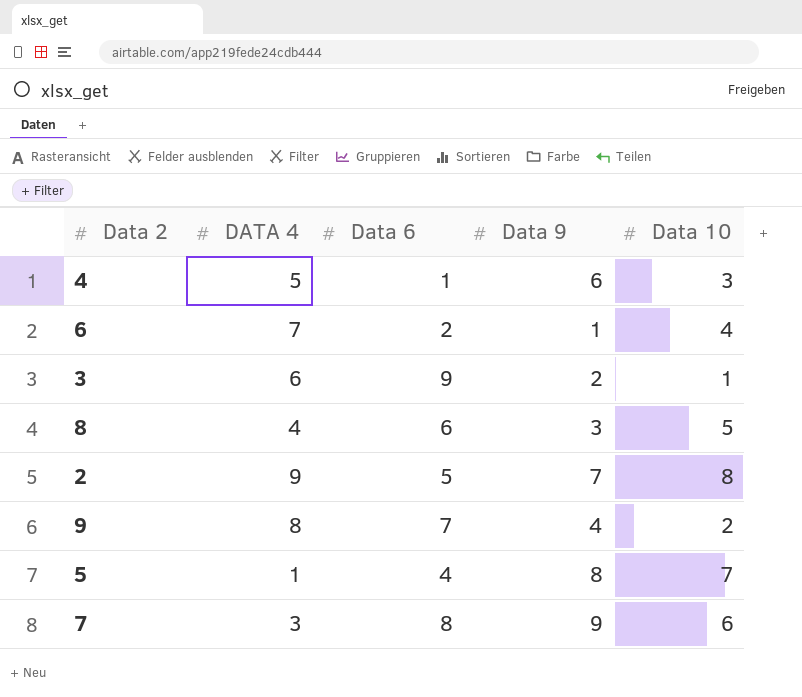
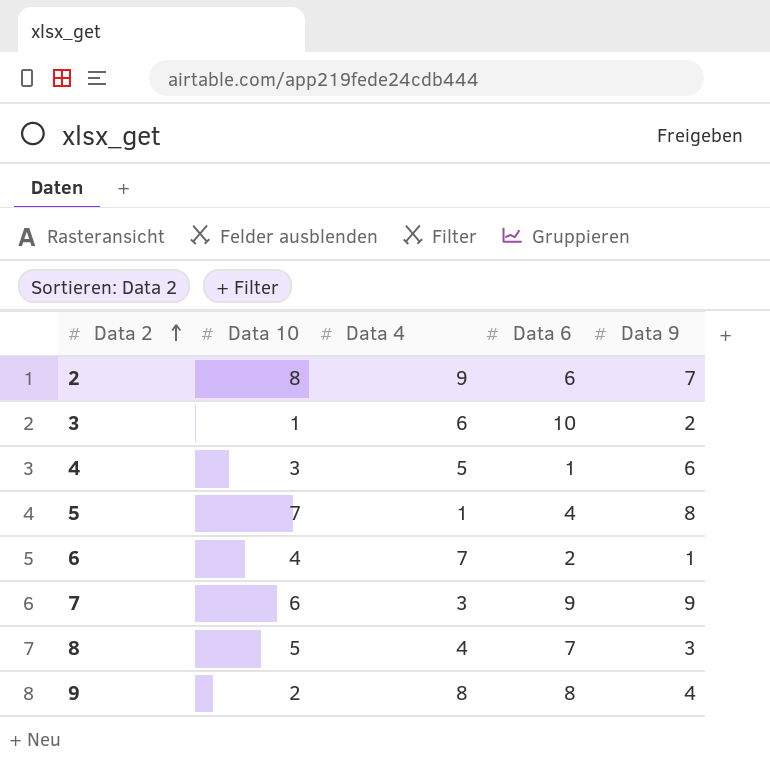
row order: none -> Data 2 ascending
column Data 10 | position: 5 -> 2
column name: DATA 4 -> Data 4
2 | Data 6: 5 -> 6
3 | Data 6: 9 -> 10
7 | Data 6: 8 -> 9
8 | Data 6: 6 -> 7
9 | Data 6: 7 -> 8

